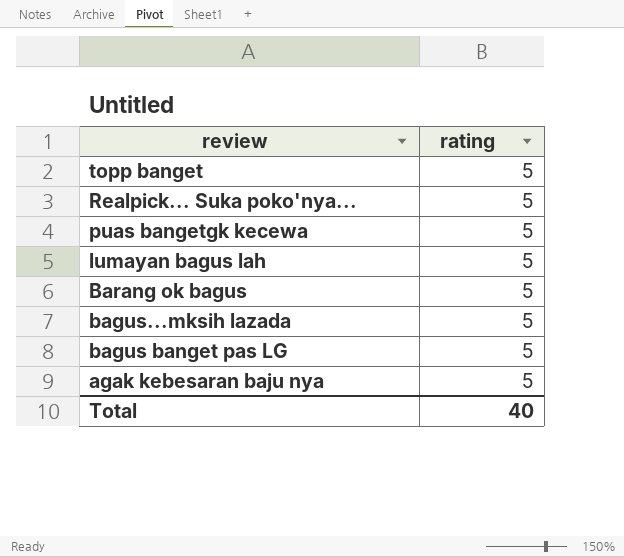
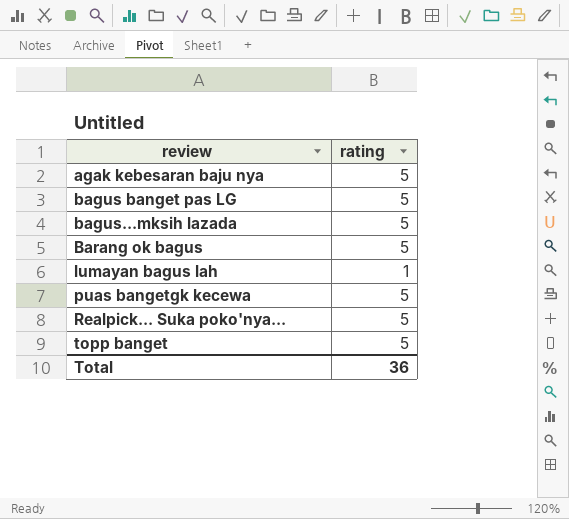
row order: review descending -> review ascending
lumayan bagus lah | rating: 5 -> 1
Total | rating: 40 -> 36

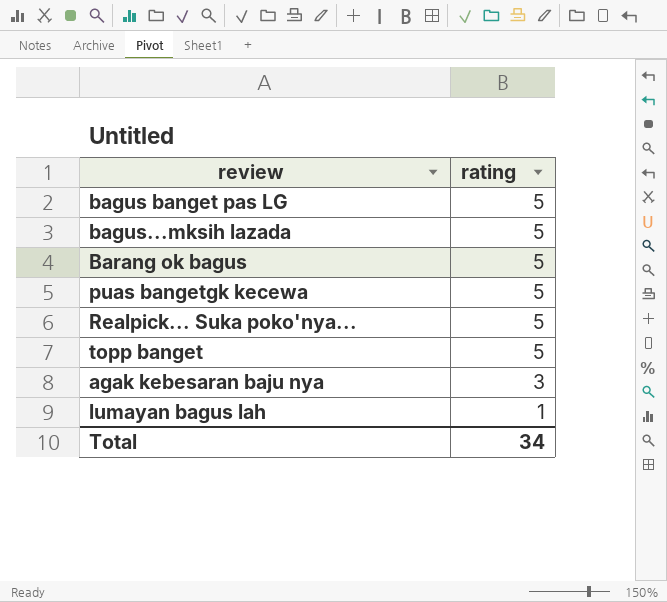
row order: review ascending -> rating descending
agak kebesaran baju nya | rating: 5 -> 3
Total | rating: 36 -> 34

